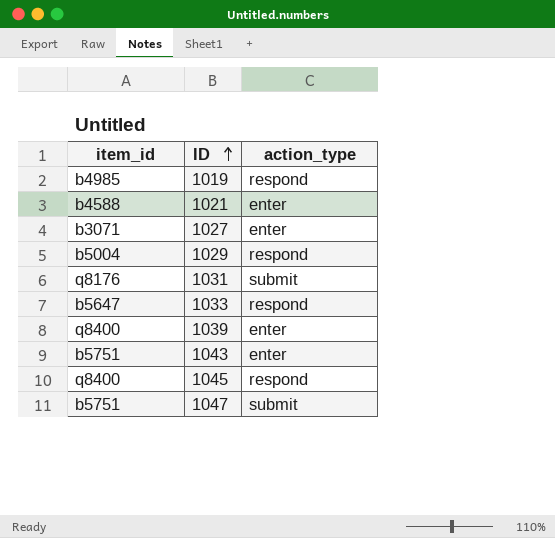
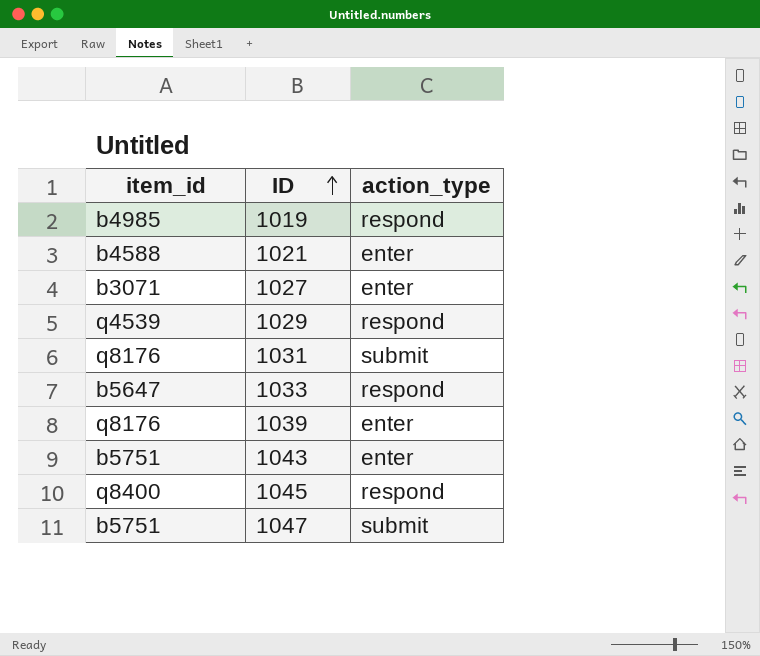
1029 | item_id: b5004 -> q4539
1039 | item_id: q8400 -> q8176

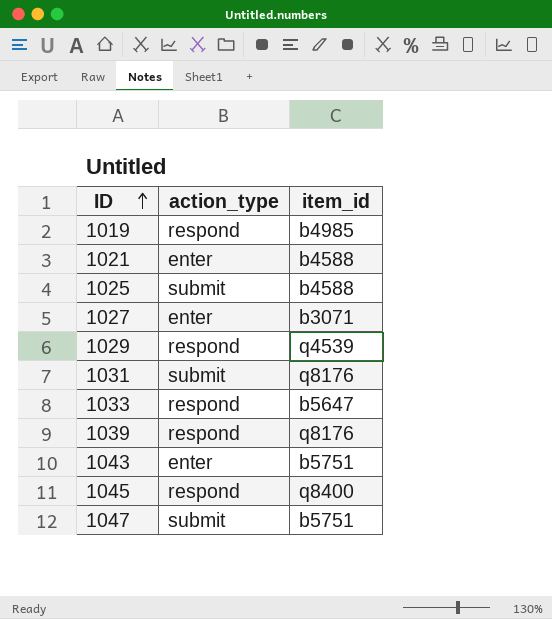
column item_id | position: 1 -> 3
row 1025: none -> submit | b4588
1039 | action_type: enter -> respond

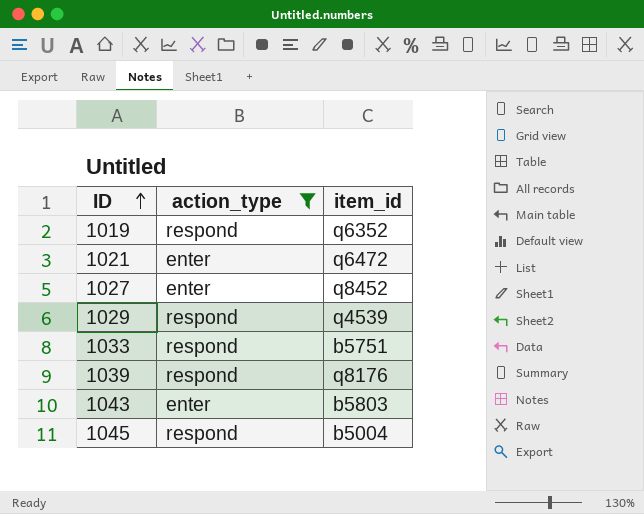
filter: none -> action_type != submit
1019 | item_id: b4985 -> q6352
1021 | item_id: b4588 -> q6472
1027 | item_id: b3071 -> q8452
1033 | item_id: b5647 -> b5751
1043 | item_id: b5751 -> b5803
1045 | item_id: q8400 -> b5004

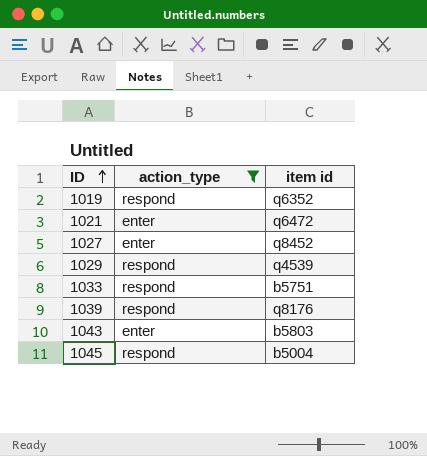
column name: item_id -> item id

